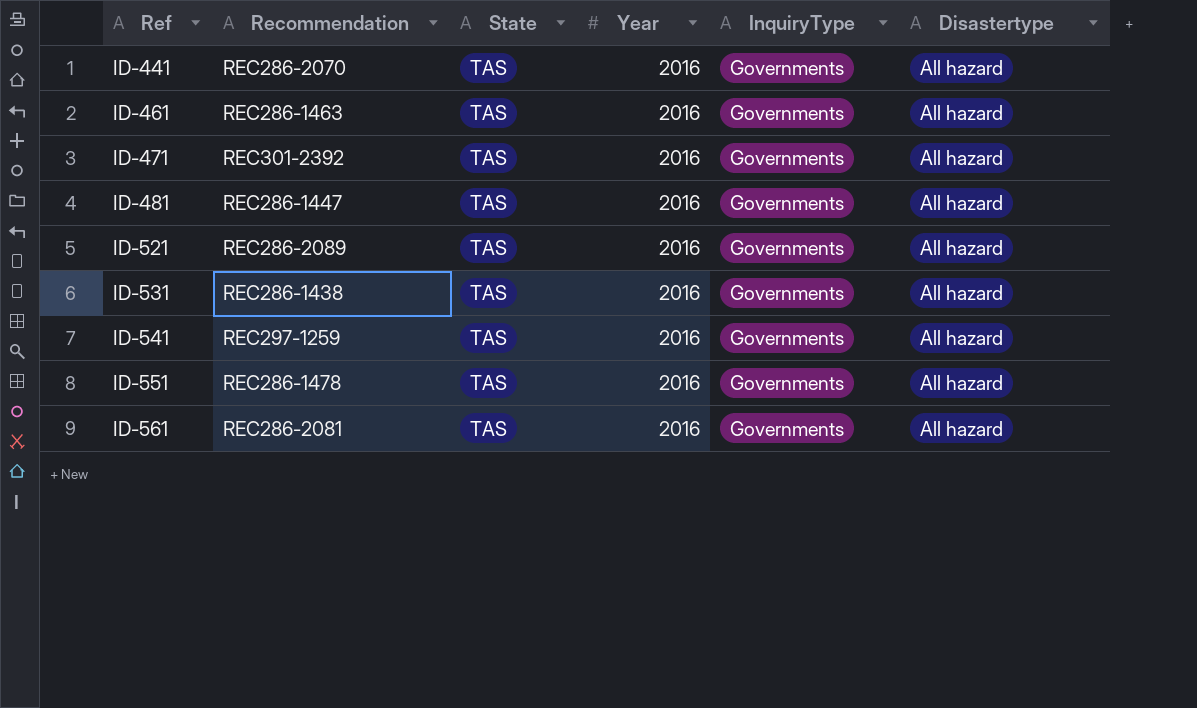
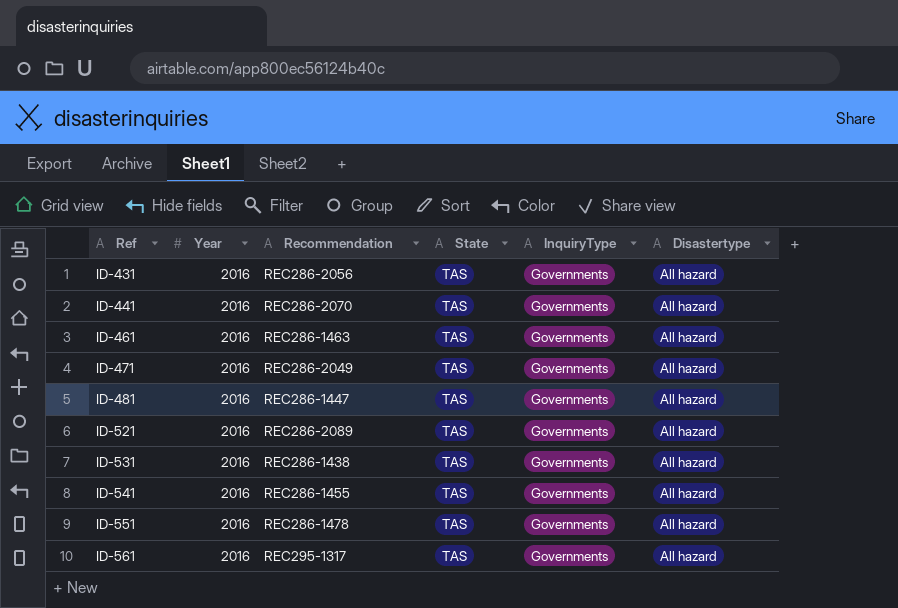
column Year | position: 4 -> 2
row ID-431: none -> 2016 | REC286-2056 | TAS | Governments | All hazard
ID-471 | Recommendation: REC301-2392 -> REC286-2049
ID-541 | Recommendation: REC297-1259 -> REC286-1455
ID-561 | Recommendation: REC286-2081 -> REC295-1317

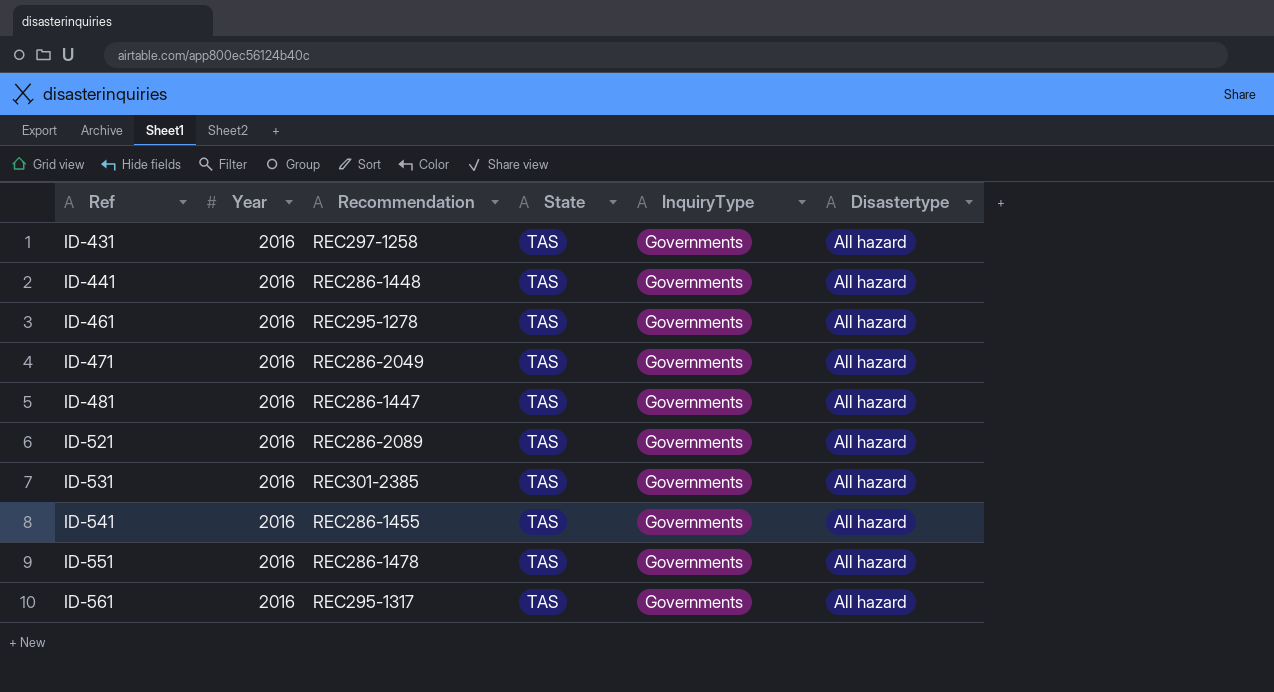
ID-431 | Recommendation: REC286-2056 -> REC297-1258
ID-441 | Recommendation: REC286-2070 -> REC286-1448
ID-461 | Recommendation: REC286-1463 -> REC295-1278
ID-531 | Recommendation: REC286-1438 -> REC301-2385

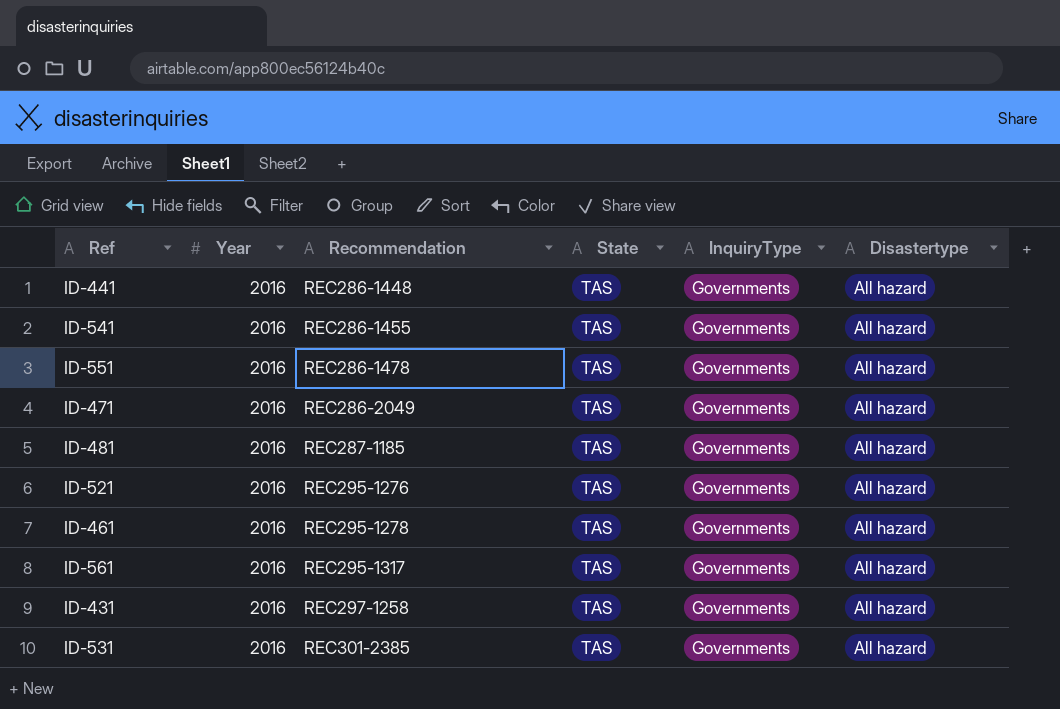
row order: Ref ascending -> Recommendation ascending
ID-481 | Recommendation: REC286-1447 -> REC287-1185
ID-521 | Recommendation: REC286-2089 -> REC295-1276

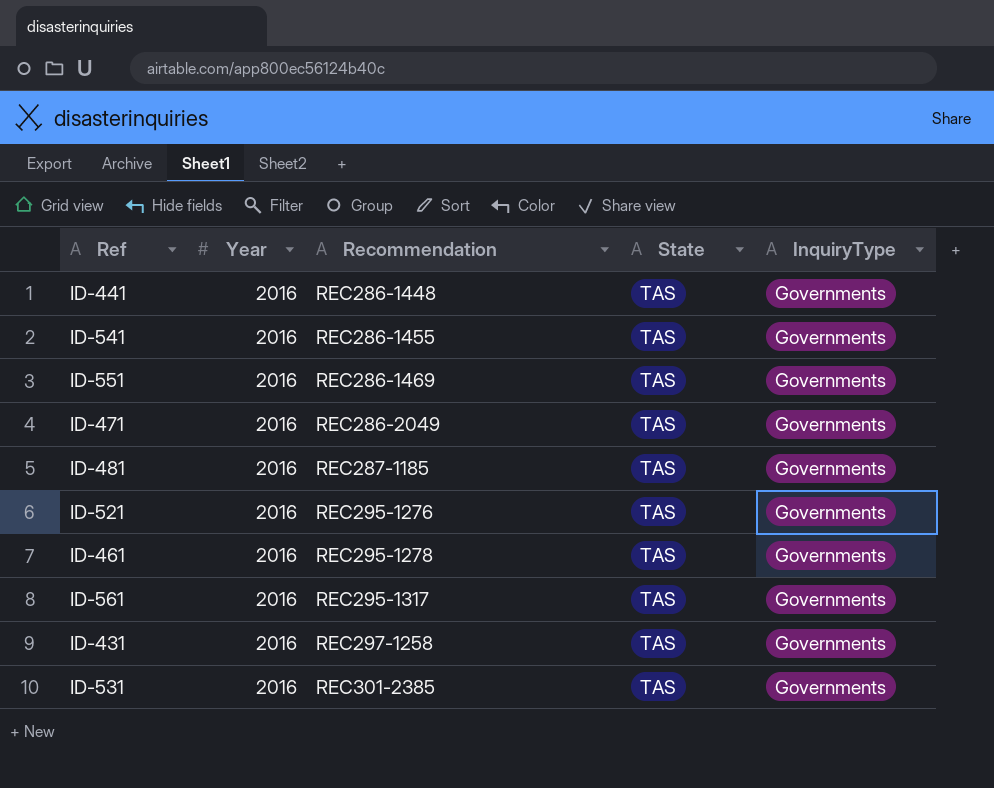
column Disastertype | position: 6 -> none
ID-551 | Recommendation: REC286-1478 -> REC286-1469

